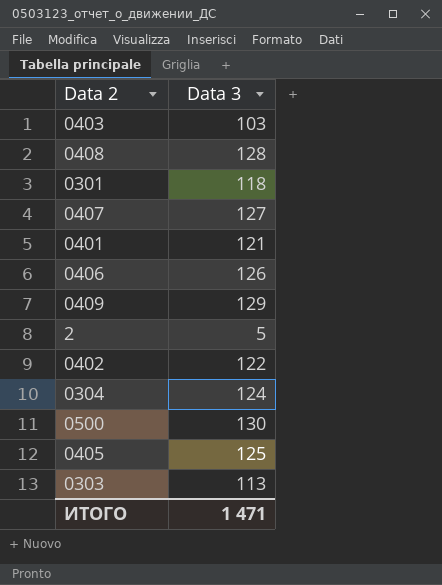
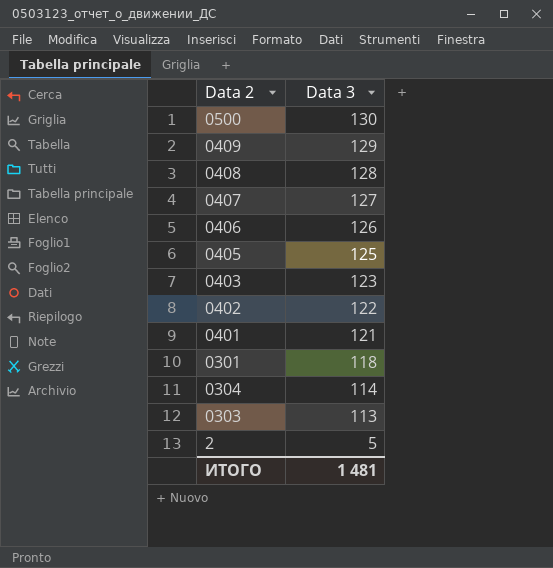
row order: none -> Data 3 descending
0403 | Data 3: 103 -> 123
0304 | Data 3: 124 -> 114
ИТОГО | Data 3: 1 471 -> 1 481

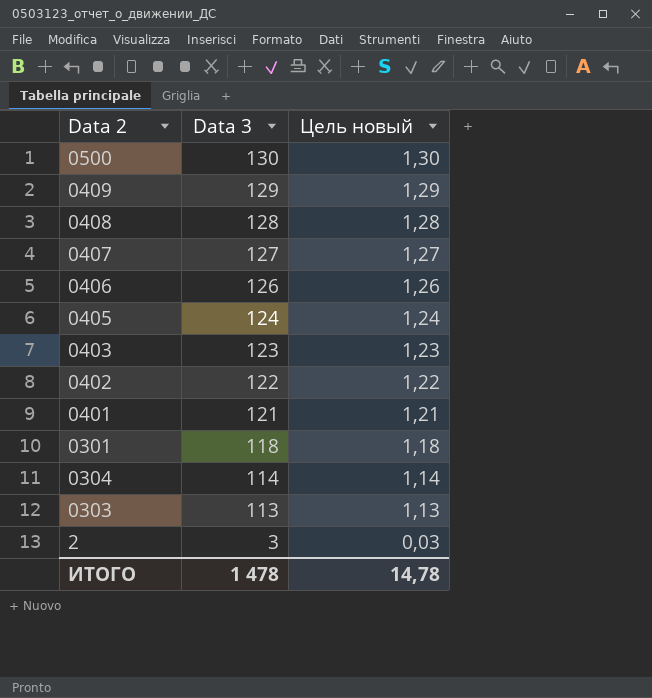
column Цель новый | formula: none -> [Data 3] * 0,01
0405 | Data 3: 125 -> 124
2 | Data 3: 5 -> 3
ИТОГО | Data 3: 1 481 -> 1 478

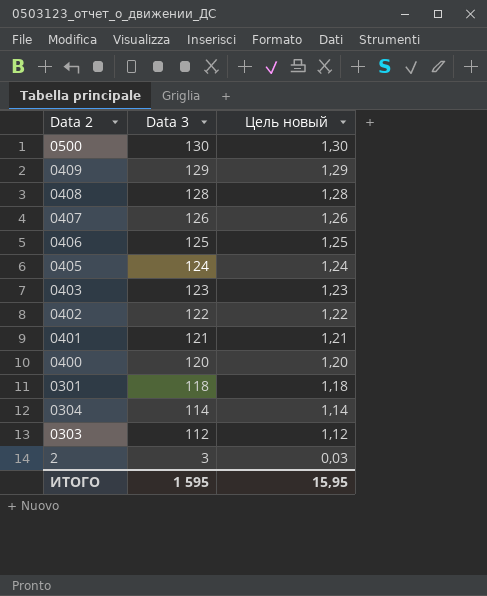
0407 | Data 3: 127 -> 126
0407 | Цель новый: 1,27 -> 1,26
0406 | Data 3: 126 -> 125
0406 | Цель новый: 1,26 -> 1,25
row 0400: none -> 120 | 1,20
0303 | Data 3: 113 -> 112
0303 | Цель новый: 1,13 -> 1,12
ИТОГО | Data 3: 1 478 -> 1 595
ИТОГО | Цель новый: 14,78 -> 15,95

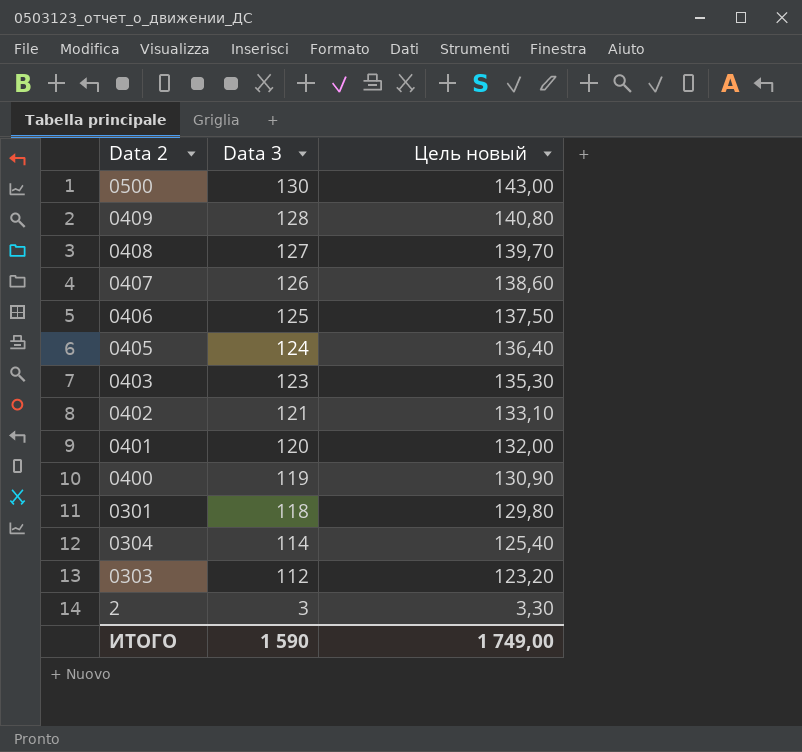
column Цель новый | formula: [Data 3] * 0,01 -> [Data 3] * 1,1
0409 | Data 3: 129 -> 128
0408 | Data 3: 128 -> 127
0402 | Data 3: 122 -> 121
0401 | Data 3: 121 -> 120
0400 | Data 3: 120 -> 119
ИТОГО | Data 3: 1 595 -> 1 590
ИТОГО | Цель новый: 15,95 -> 1 749,00

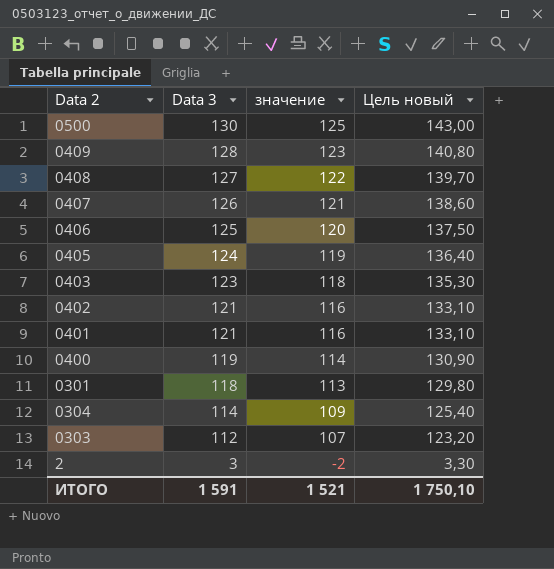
column значение | formula: none -> [Data 3] - 5
0401 | Data 3: 120 -> 121
0401 | Цель новый: 132,00 -> 133,10
ИТОГО | Data 3: 1 590 -> 1 591
ИТОГО | Цель новый: 1 749,00 -> 1 750,10

